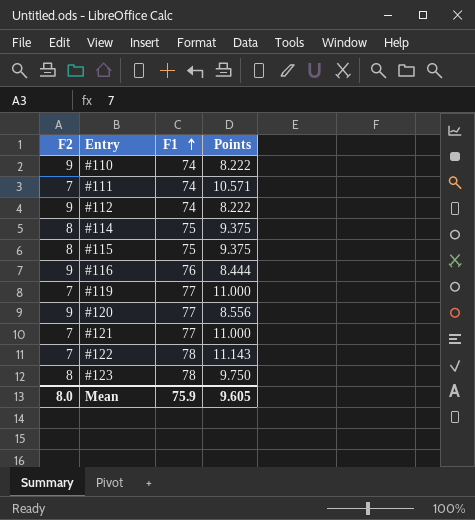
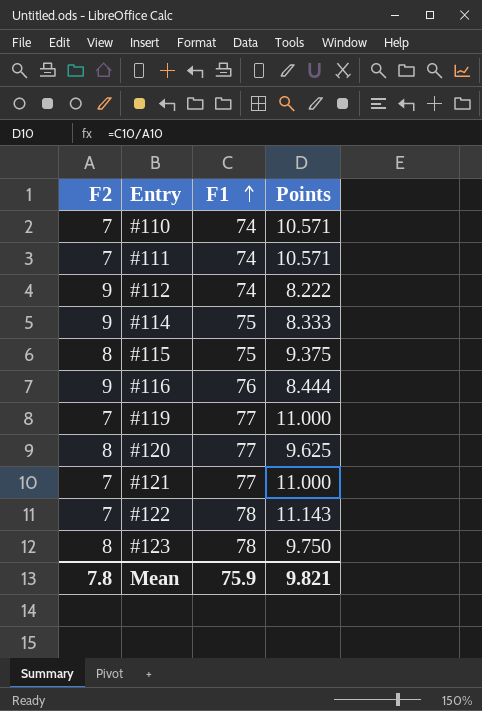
#110 | F2: 9 -> 7
#110 | Points: 8.222 -> 10.571
#114 | F2: 8 -> 9
#114 | Points: 9.375 -> 8.333
#120 | F2: 9 -> 8
#120 | Points: 8.556 -> 9.625
Mean | F2: 8.0 -> 7.8
Mean | Points: 9.605 -> 9.821

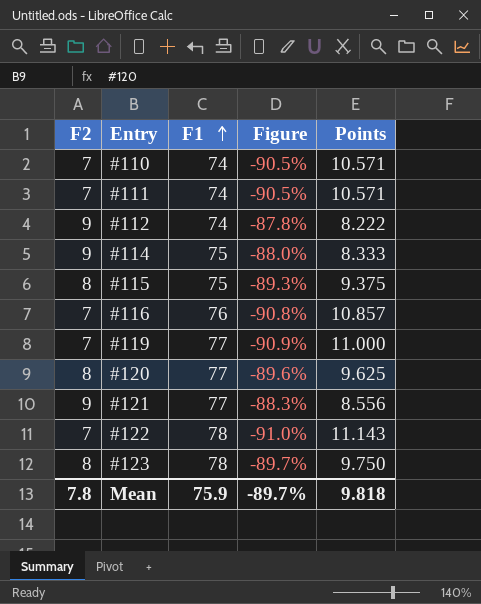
column Figure | formula: none -> ([F2] - [F1]) / [F1]
#116 | F2: 9 -> 7
#116 | Points: 8.444 -> 10.857
#121 | F2: 7 -> 9
#121 | Points: 11.000 -> 8.556
Mean | Points: 9.821 -> 9.818

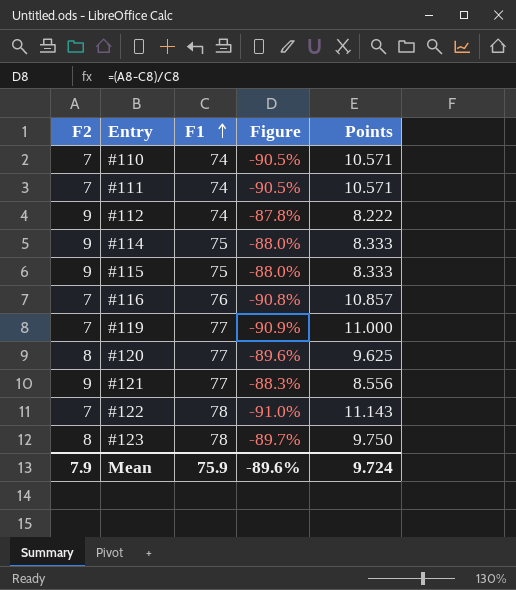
#115 | F2: 8 -> 9
#115 | Figure: -89.3% -> -88.0%
#115 | Points: 9.375 -> 8.333
Mean | F2: 7.8 -> 7.9
Mean | Figure: -89.7% -> -89.6%
Mean | Points: 9.818 -> 9.724

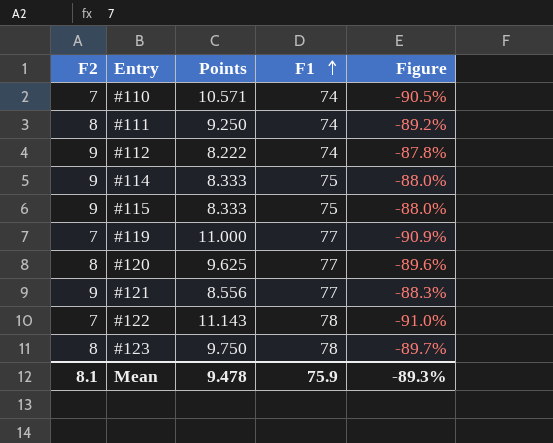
column Points | position: 5 -> 3
row #116: 7 | 76 | -90.8% | 10.857 -> none
#111 | F2: 7 -> 8
#111 | Points: 10.571 -> 9.250
#111 | Figure: -90.5% -> -89.2%
Mean | F2: 7.9 -> 8.1
Mean | Points: 9.724 -> 9.478
Mean | Figure: -89.6% -> -89.3%

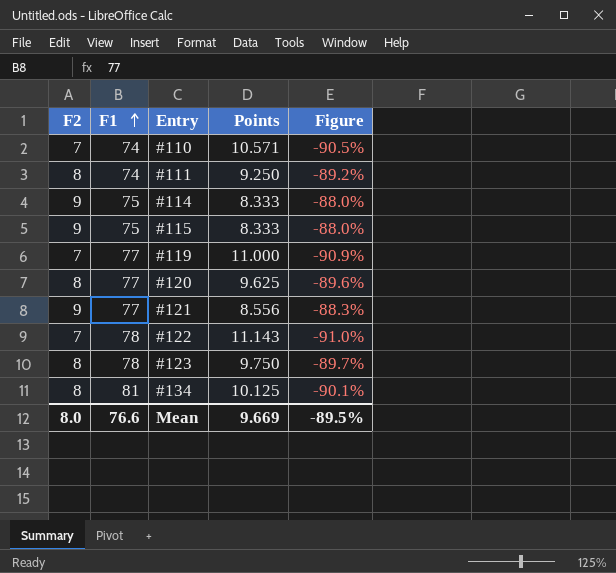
column F1 | position: 4 -> 2
row #112: 9 | 8.222 | 74 | -87.8% -> none
row #134: none -> 8 | 81 | 10.125 | -90.1%
Mean | F2: 8.1 -> 8.0
Mean | F1: 75.9 -> 76.6
Mean | Points: 9.478 -> 9.669
Mean | Figure: -89.3% -> -89.5%

